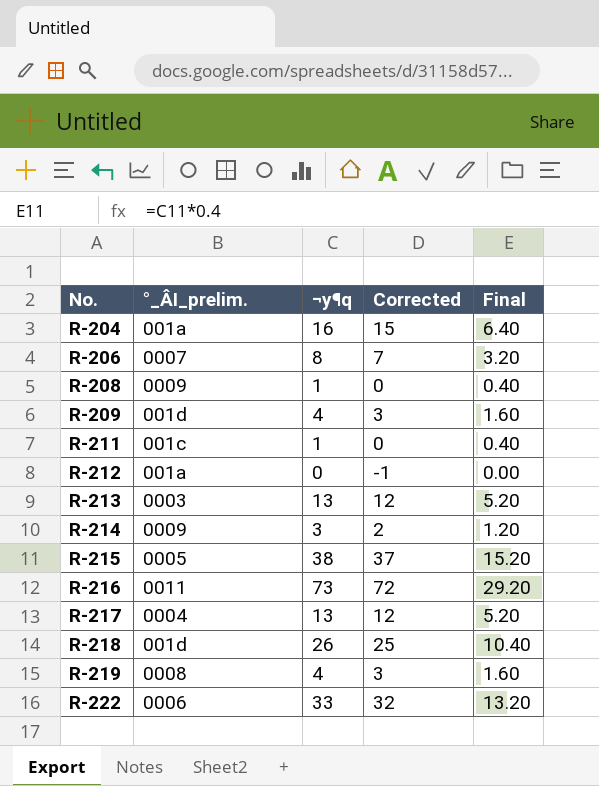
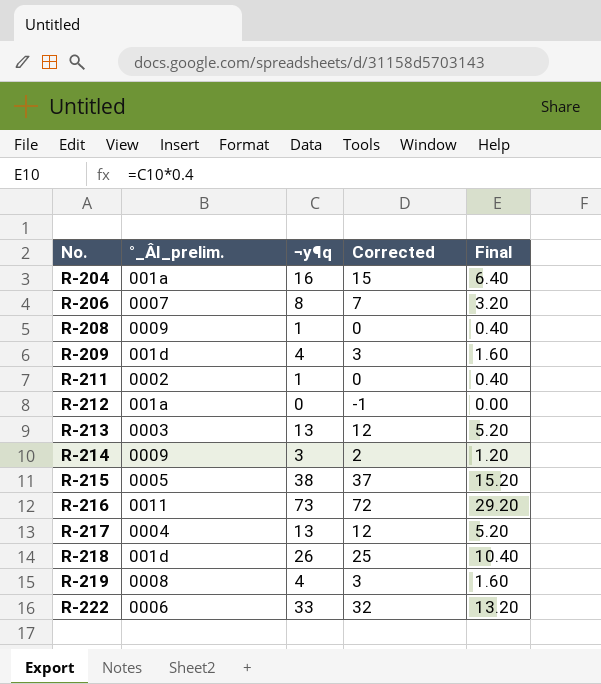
R-211 | °_ÂI_prelim.: 001c -> 0002

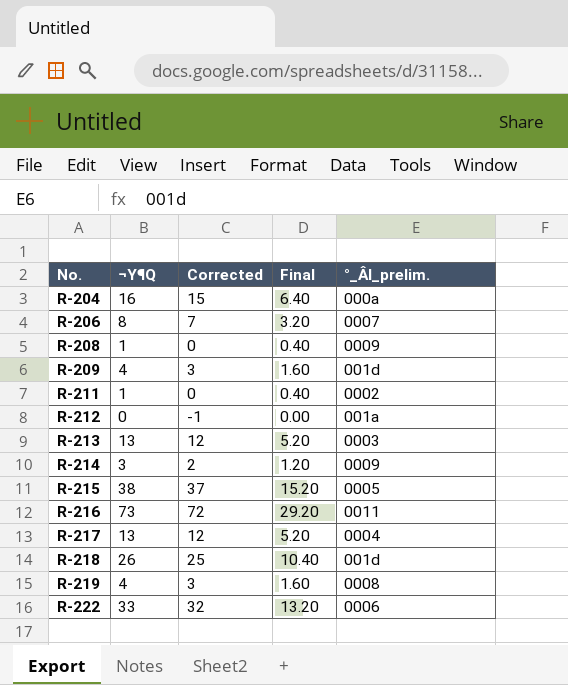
column name: ¬y¶q -> ¬Y¶Q
column °_ÂI_prelim. | position: 2 -> 5
R-204 | °_ÂI_prelim.: 001a -> 000a

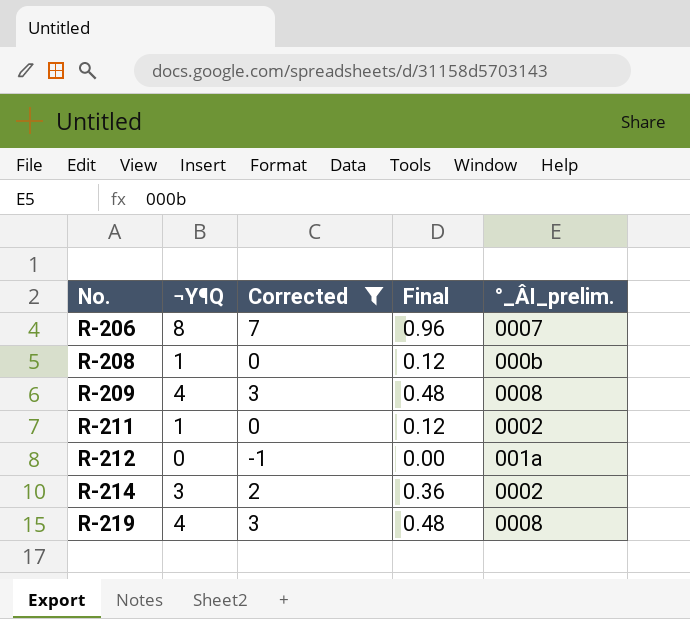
filter: none -> Corrected <= 7
column Final | formula: [¬Y¶Q] * 0.4 -> [¬Y¶Q] * 0.12
R-208 | °_ÂI_prelim.: 0009 -> 000b
R-209 | °_ÂI_prelim.: 001d -> 0008
R-214 | °_ÂI_prelim.: 0009 -> 0002

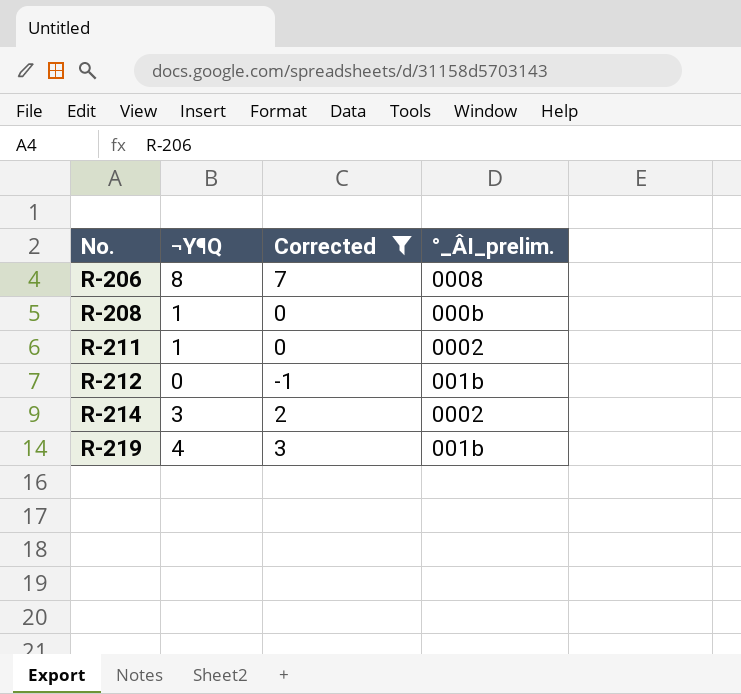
column Final | formula: [¬Y¶Q] * 0.12 -> none
row R-209: 4 | 3 | 0.48 | 0008 -> none
R-206 | °_ÂI_prelim.: 0007 -> 0008
R-212 | °_ÂI_prelim.: 001a -> 001b
R-219 | °_ÂI_prelim.: 0008 -> 001b

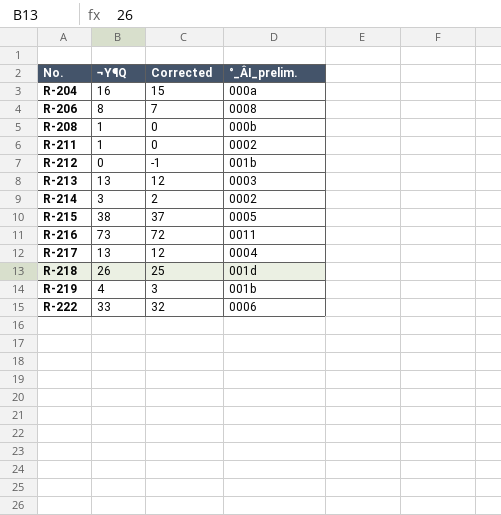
filter: Corrected <= 7 -> none

